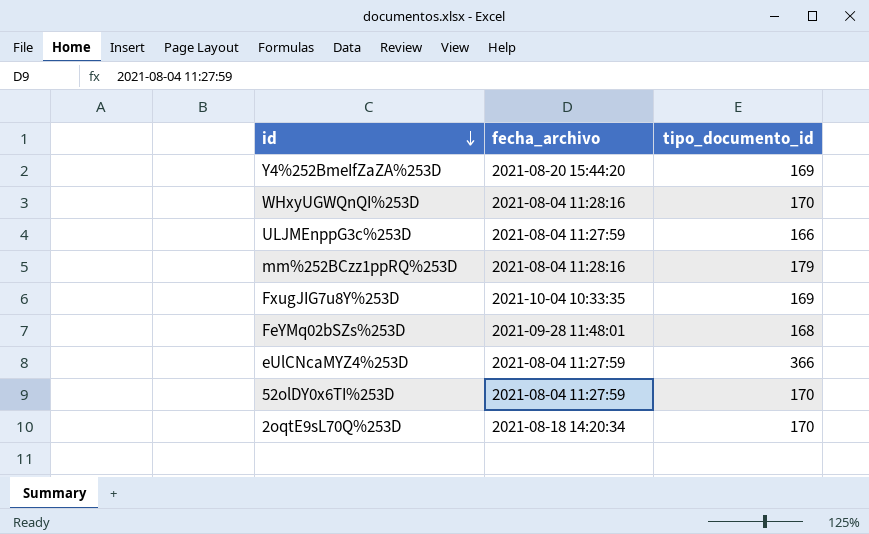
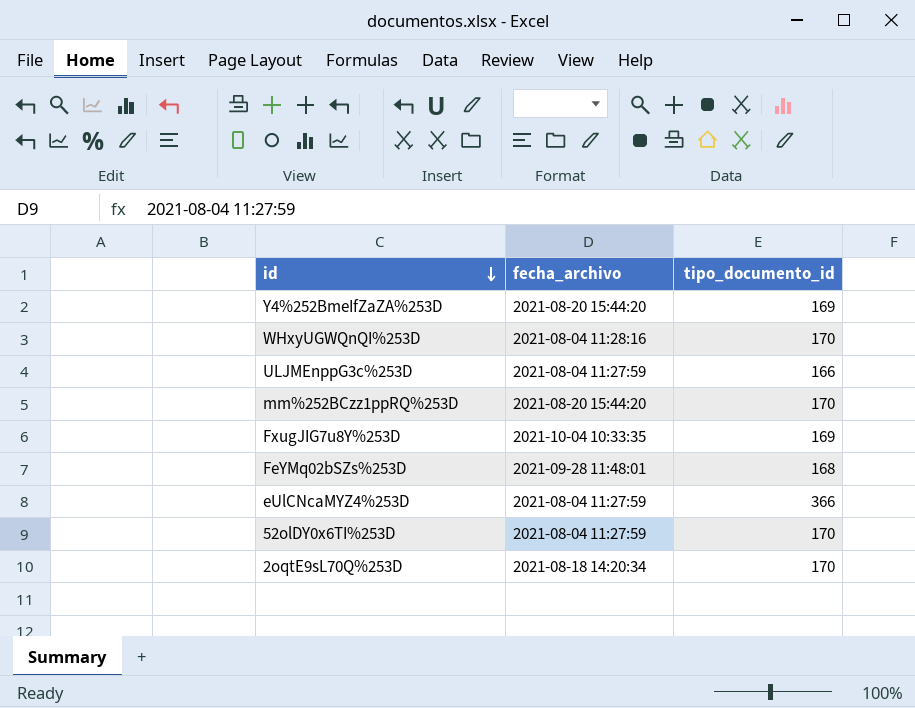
mm%252BCzz1ppRQ%253D | fecha_archivo: 2021-08-04 11:28:16 -> 2021-08-20 15:44:20
mm%252BCzz1ppRQ%253D | tipo_documento_id: 179 -> 170

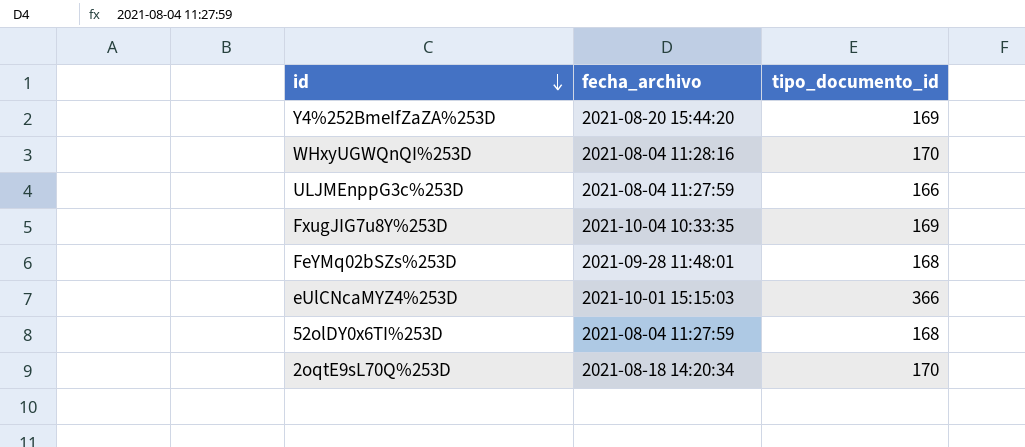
row mm%252BCzz1ppRQ%253D: 2021-08-20 15:44:20 | 170 -> none
eUlCNcaMYZ4%253D | fecha_archivo: 2021-08-04 11:27:59 -> 2021-10-01 15:15:03
52olDY0x6TI%253D | tipo_documento_id: 170 -> 168

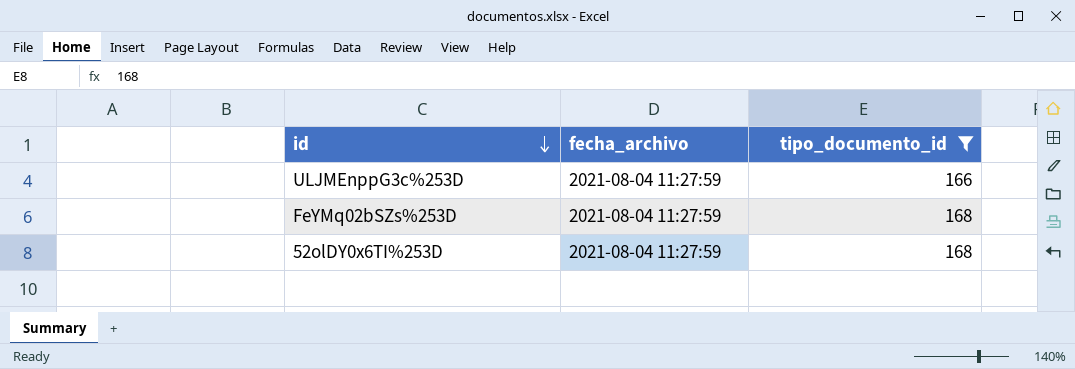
filter: none -> tipo_documento_id <= 168
FeYMq02bSZs%253D | fecha_archivo: 2021-09-28 11:48:01 -> 2021-08-04 11:27:59

